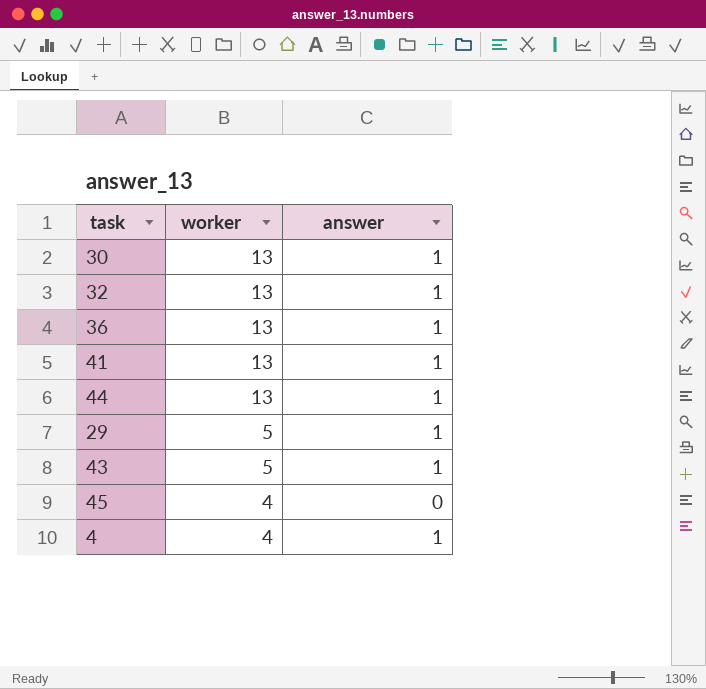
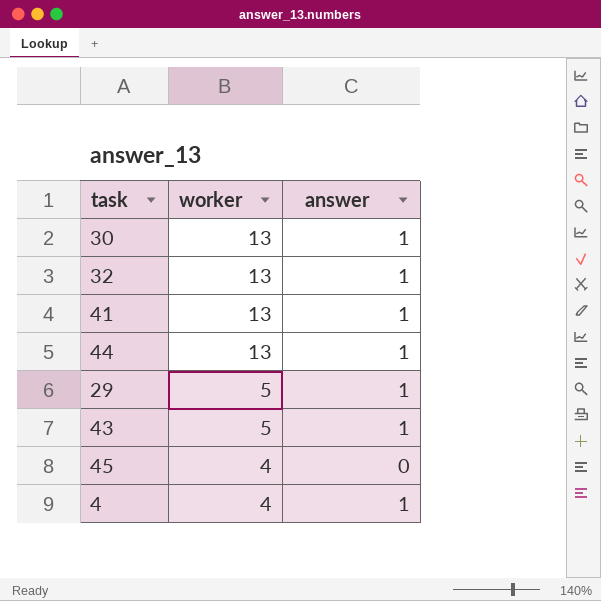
row 36: 13 | 1 -> none

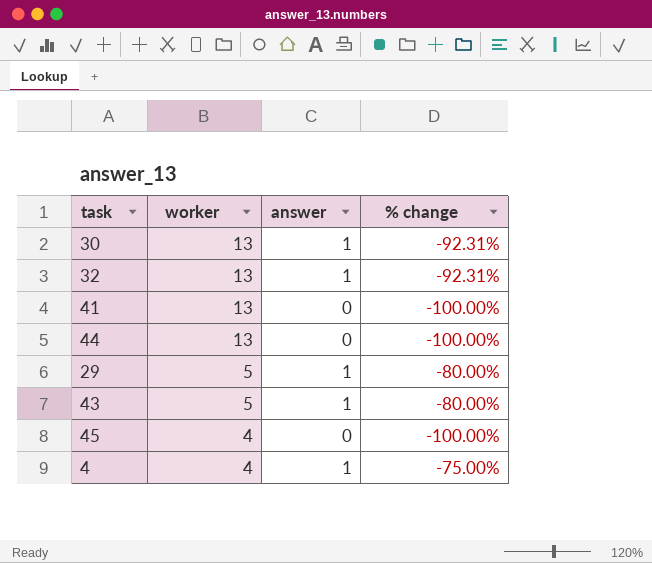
column % change | formula: none -> ([answer] - [worker]) / [worker]
41 | answer: 1 -> 0
44 | answer: 1 -> 0

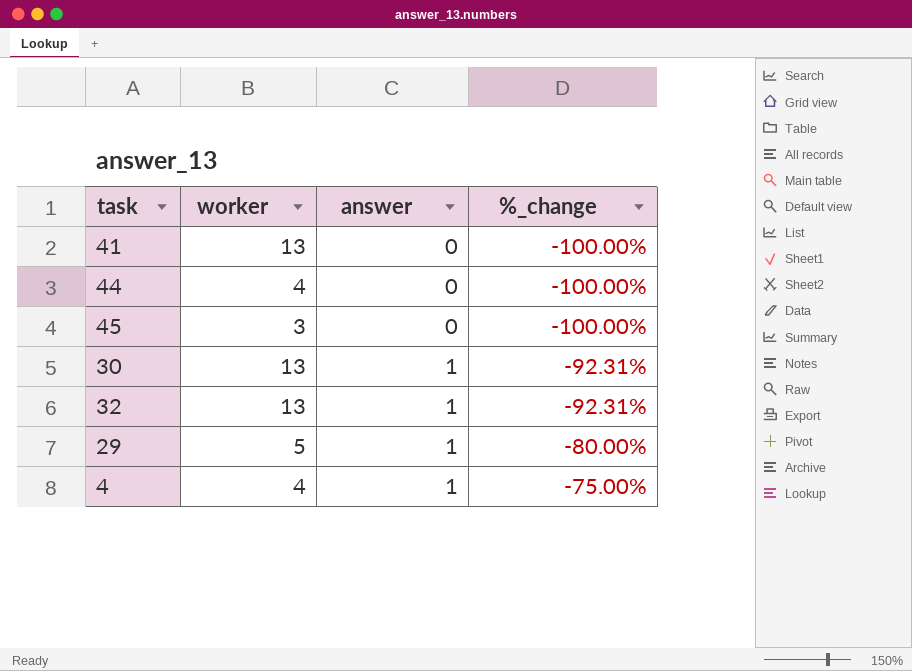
row order: worker descending -> answer ascending
column name: % change -> %_change
row 43: 5 | 1 | -80.00% -> none
44 | worker: 13 -> 4
45 | worker: 4 -> 3

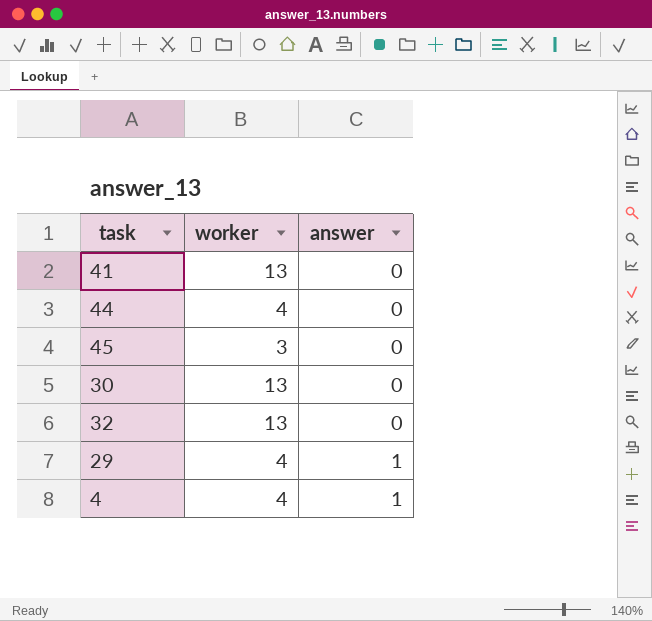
column %_change | formula: ([answer] - [worker]) / [worker] -> none
30 | answer: 1 -> 0
32 | answer: 1 -> 0
29 | worker: 5 -> 4

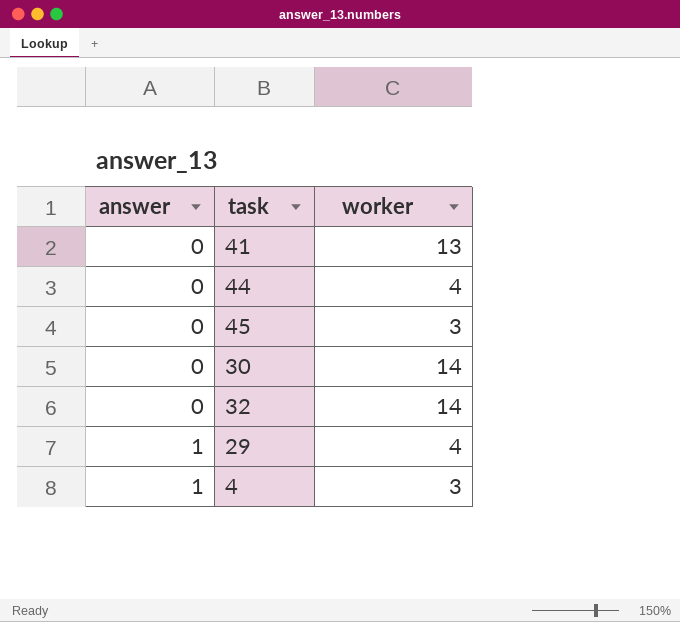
column answer | position: 3 -> 1
30 | worker: 13 -> 14
32 | worker: 13 -> 14
4 | worker: 4 -> 3

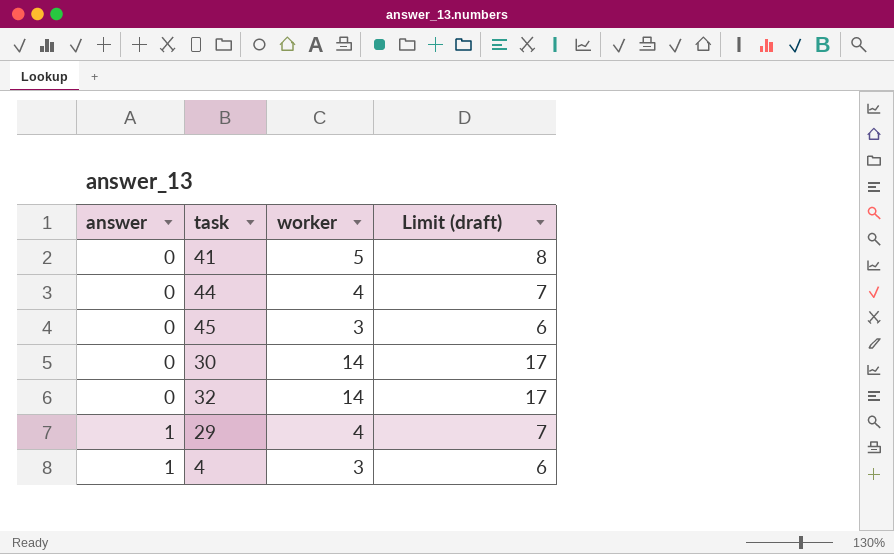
column Limit (draft) | formula: none -> [worker] + 3
41 | worker: 13 -> 5

